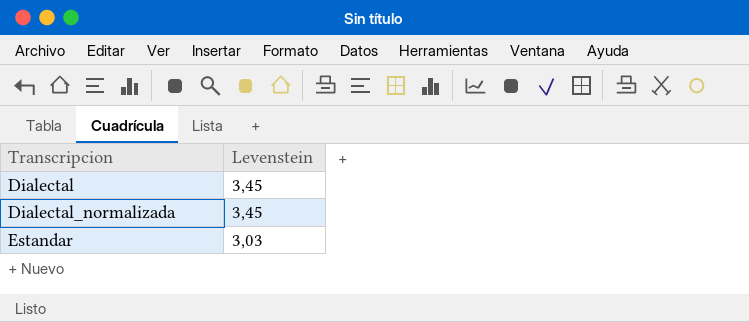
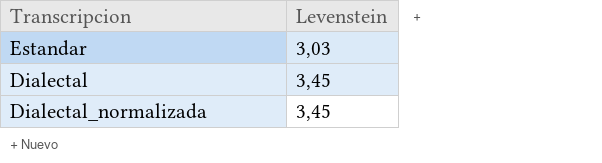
row order: Transcripcion ascending -> Levenstein ascending

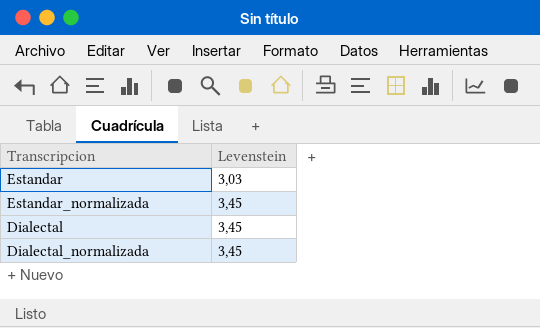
row Estandar_normalizada: none -> 3,45

